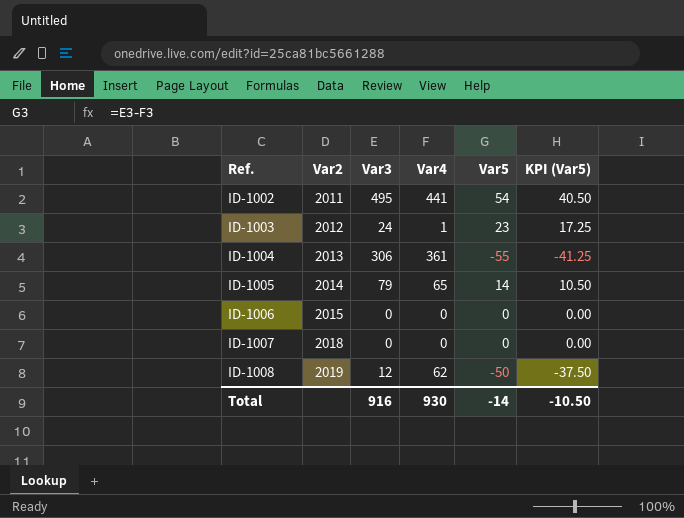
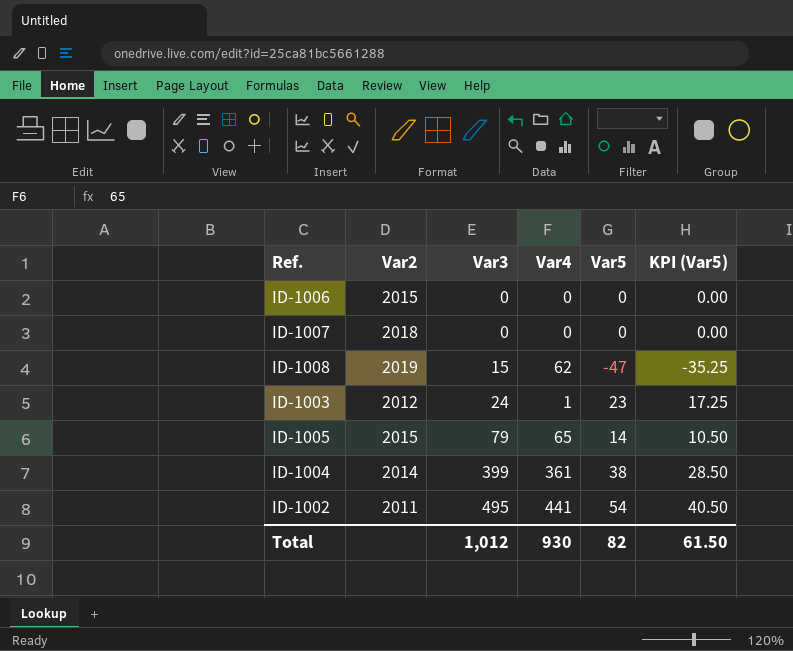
row order: Ref. ascending -> Var3 ascending
ID-1008 | Var3: 12 -> 15
ID-1008 | Var5: -50 -> -47
ID-1008 | KPI (Var5): -37.50 -> -35.25
ID-1005 | Var2: 2014 -> 2015
ID-1004 | Var2: 2013 -> 2014
ID-1004 | Var3: 306 -> 399
ID-1004 | Var5: -55 -> 38
ID-1004 | KPI (Var5): -41.25 -> 28.50
Total | Var3: 916 -> 1,012
Total | Var5: -14 -> 82
Total | KPI (Var5): -10.50 -> 61.50

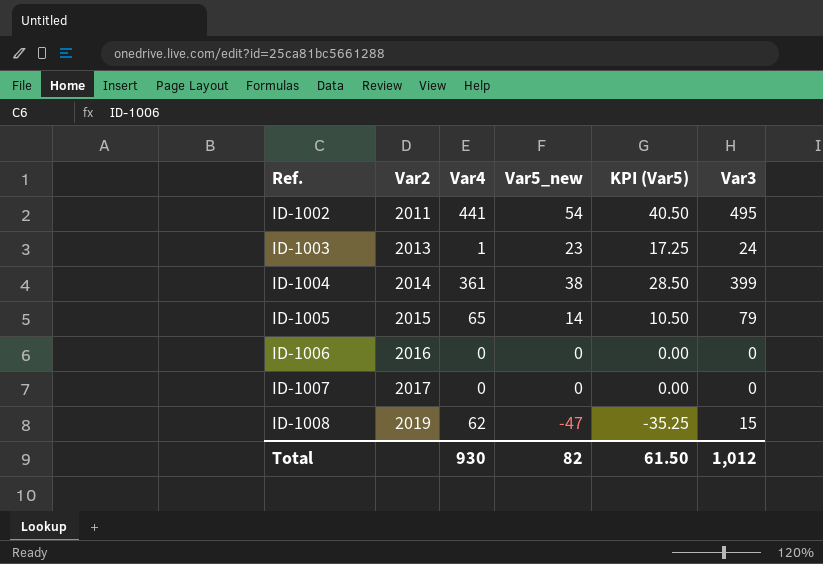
row order: Var3 ascending -> Ref. ascending
column name: Var5 -> Var5_new
column Var3 | position: 3 -> 6
ID-1003 | Var2: 2012 -> 2013
ID-1006 | Var2: 2015 -> 2016
ID-1007 | Var2: 2018 -> 2017

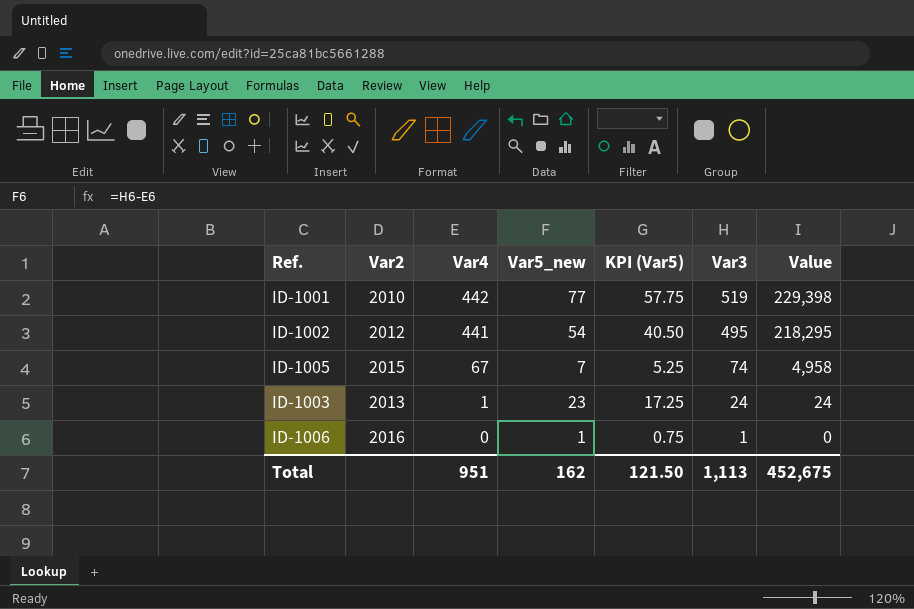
row order: Ref. ascending -> Var4 descending
column Value | formula: none -> [Var4] * [Var3]
row ID-1004: 2014 | 361 | 38 | 28.50 | 399 -> none
row ID-1007: 2017 | 0 | 0 | 0.00 | 0 -> none
row ID-1008: 2019 | 62 | -47 | -35.25 | 15 -> none
row ID-1001: none -> 2010 | 442 | 77 | 57.75 | 519 | 229,398
ID-1002 | Var2: 2011 -> 2012
ID-1005 | Var4: 65 -> 67
ID-1005 | Var5_new: 14 -> 7
ID-1005 | KPI (Var5): 10.50 -> 5.25
ID-1005 | Var3: 79 -> 74
ID-1006 | Var5_new: 0 -> 1
ID-1006 | KPI (Var5): 0.00 -> 0.75
ID-1006 | Var3: 0 -> 1
Total | Var4: 930 -> 951
Total | Var5_new: 82 -> 162
Total | KPI (Var5): 61.50 -> 121.50
Total | Var3: 1,012 -> 1,113

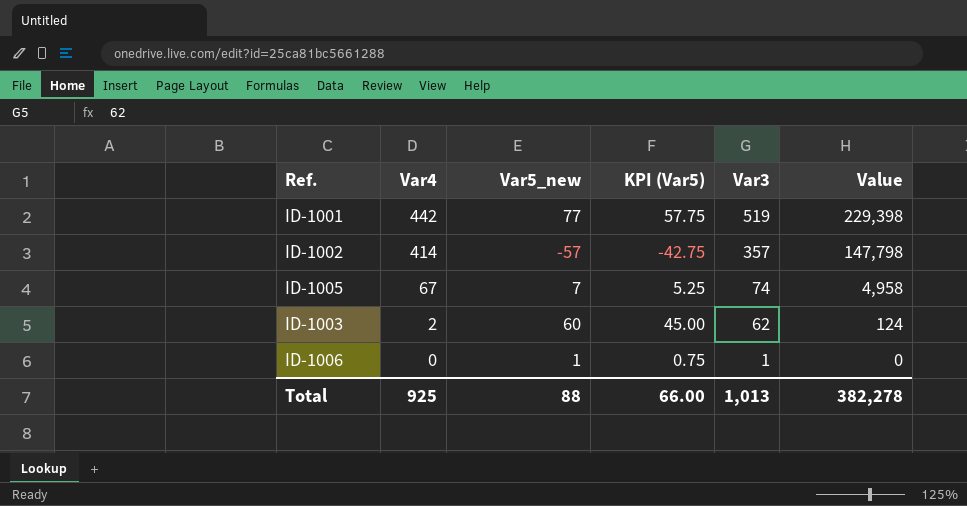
column Var2 | position: 2 -> none
ID-1002 | Var4: 441 -> 414
ID-1002 | Var5_new: 54 -> -57
ID-1002 | KPI (Var5): 40.50 -> -42.75
ID-1002 | Var3: 495 -> 357
ID-1002 | Value: 218,295 -> 147,798
ID-1003 | Var4: 1 -> 2
ID-1003 | Var5_new: 23 -> 60
ID-1003 | KPI (Var5): 17.25 -> 45.00
ID-1003 | Var3: 24 -> 62
ID-1003 | Value: 24 -> 124
Total | Var4: 951 -> 925
Total | Var5_new: 162 -> 88
Total | KPI (Var5): 121.50 -> 66.00
Total | Var3: 1,113 -> 1,013
Total | Value: 452,675 -> 382,278

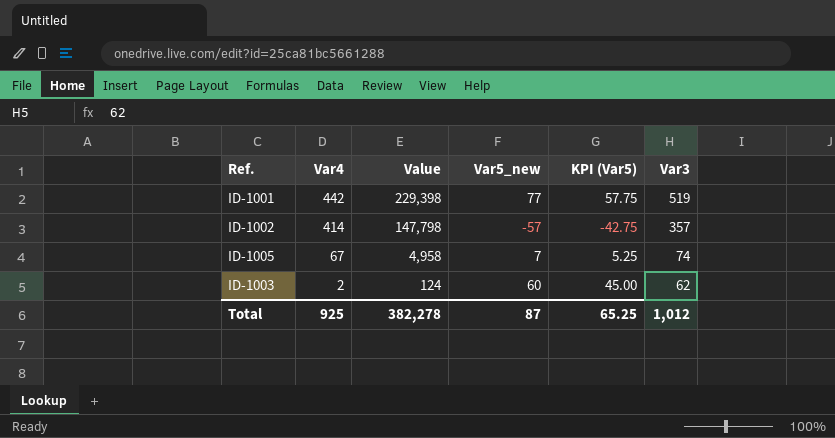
column Value | position: 6 -> 3
row ID-1006: 0 | 1 | 0.75 | 1 | 0 -> none
Total | Var5_new: 88 -> 87
Total | KPI (Var5): 66.00 -> 65.25
Total | Var3: 1,013 -> 1,012

